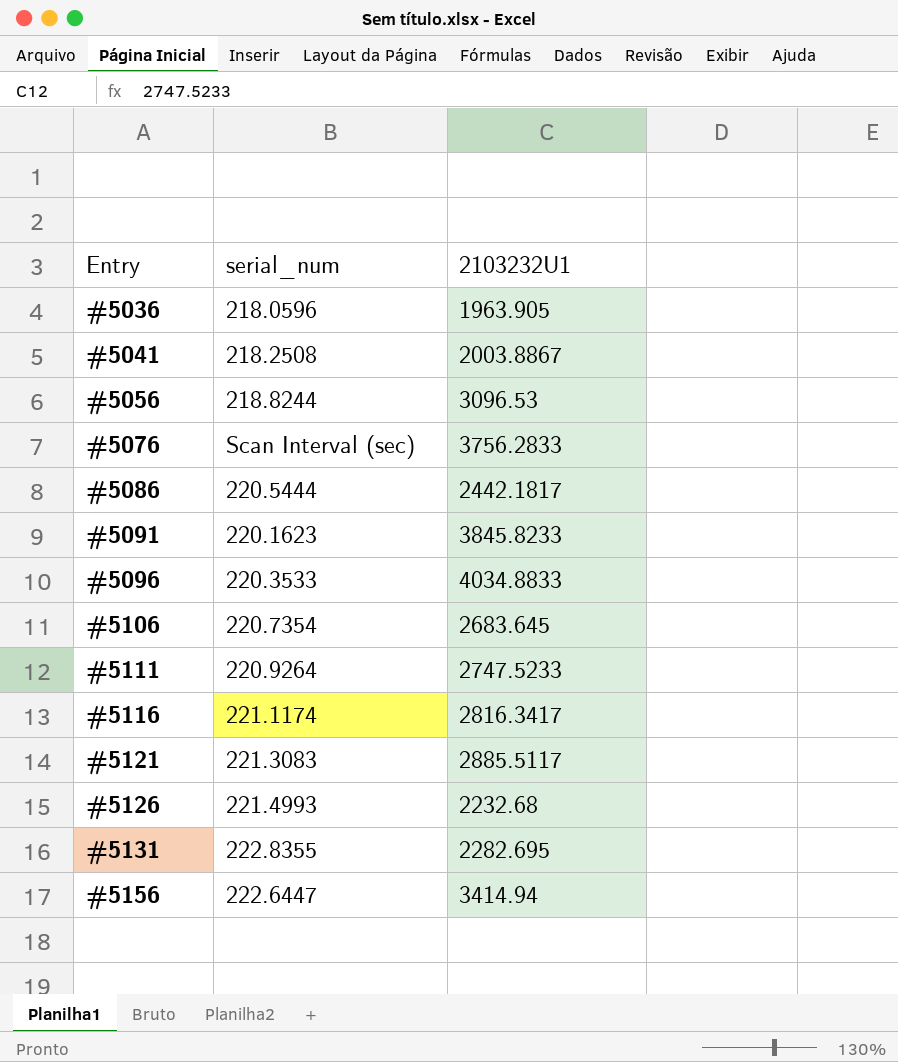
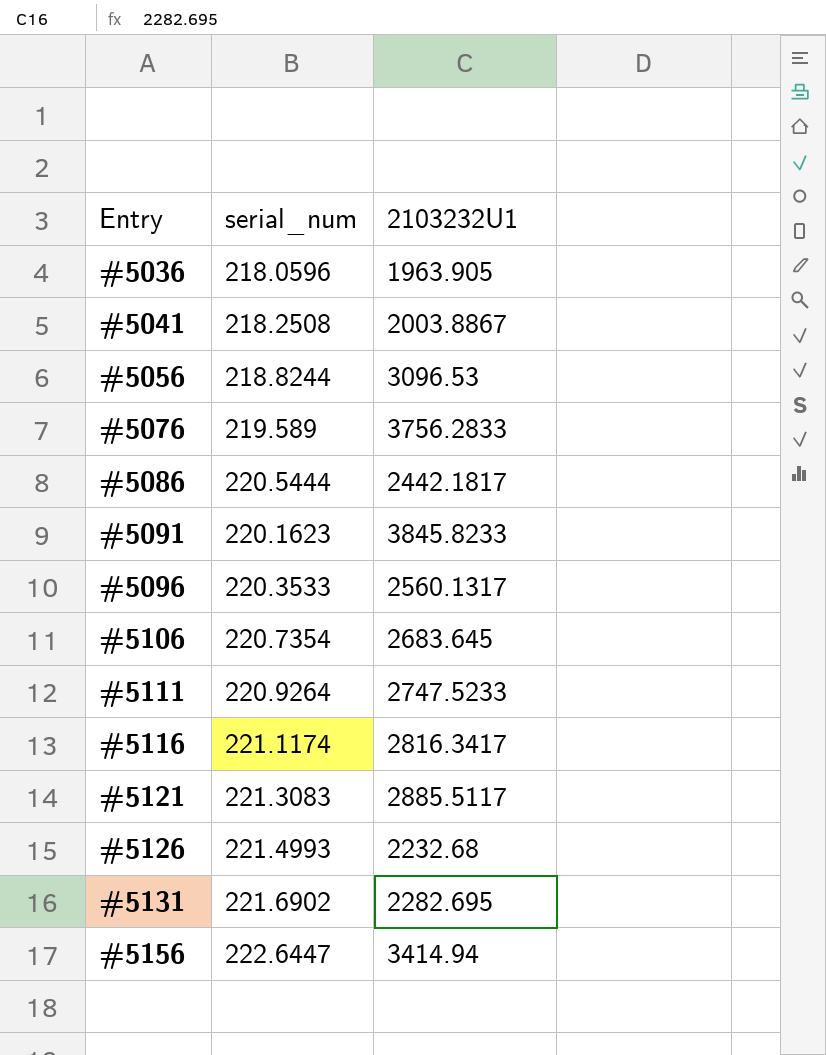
#5076 | serial_num: Scan Interval (sec) -> 219.589
#5096 | 2103232U1: 4034.8833 -> 2560.1317
#5131 | serial_num: 222.8355 -> 221.6902

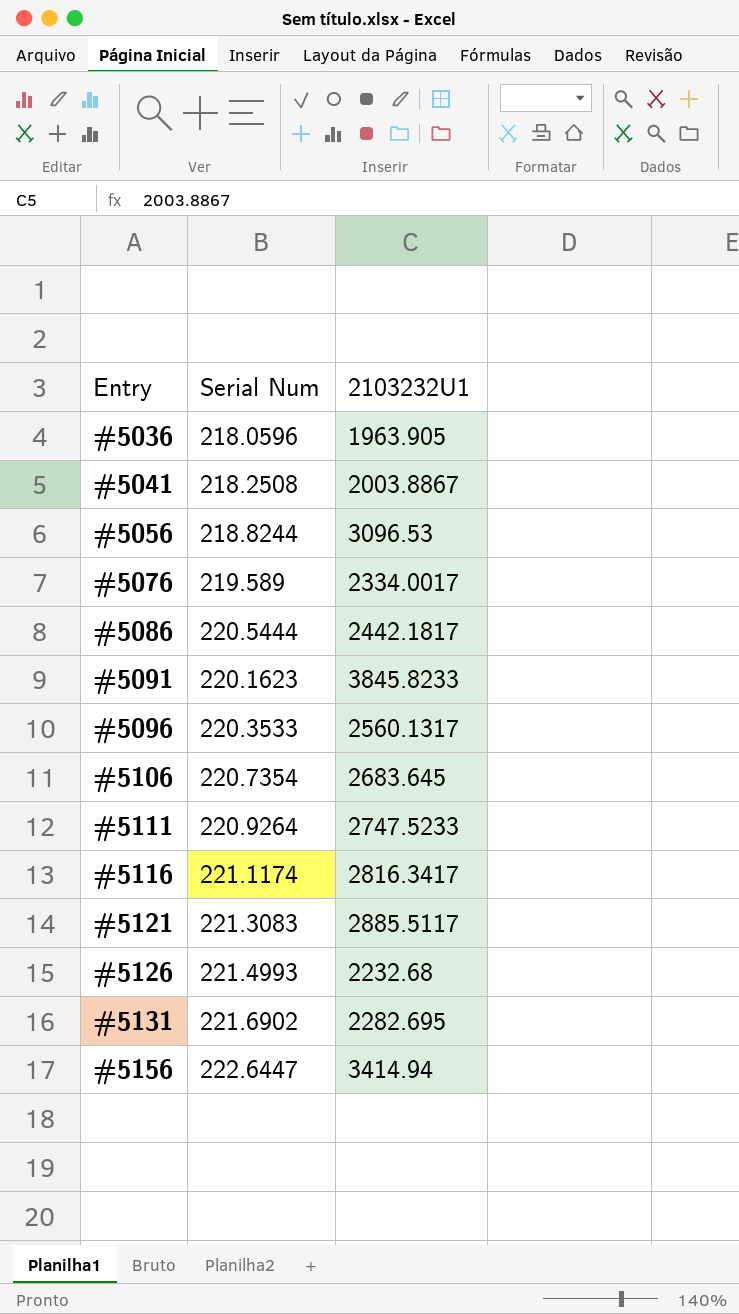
column name: serial_num -> Serial Num
#5076 | 2103232U1: 3756.2833 -> 2334.0017

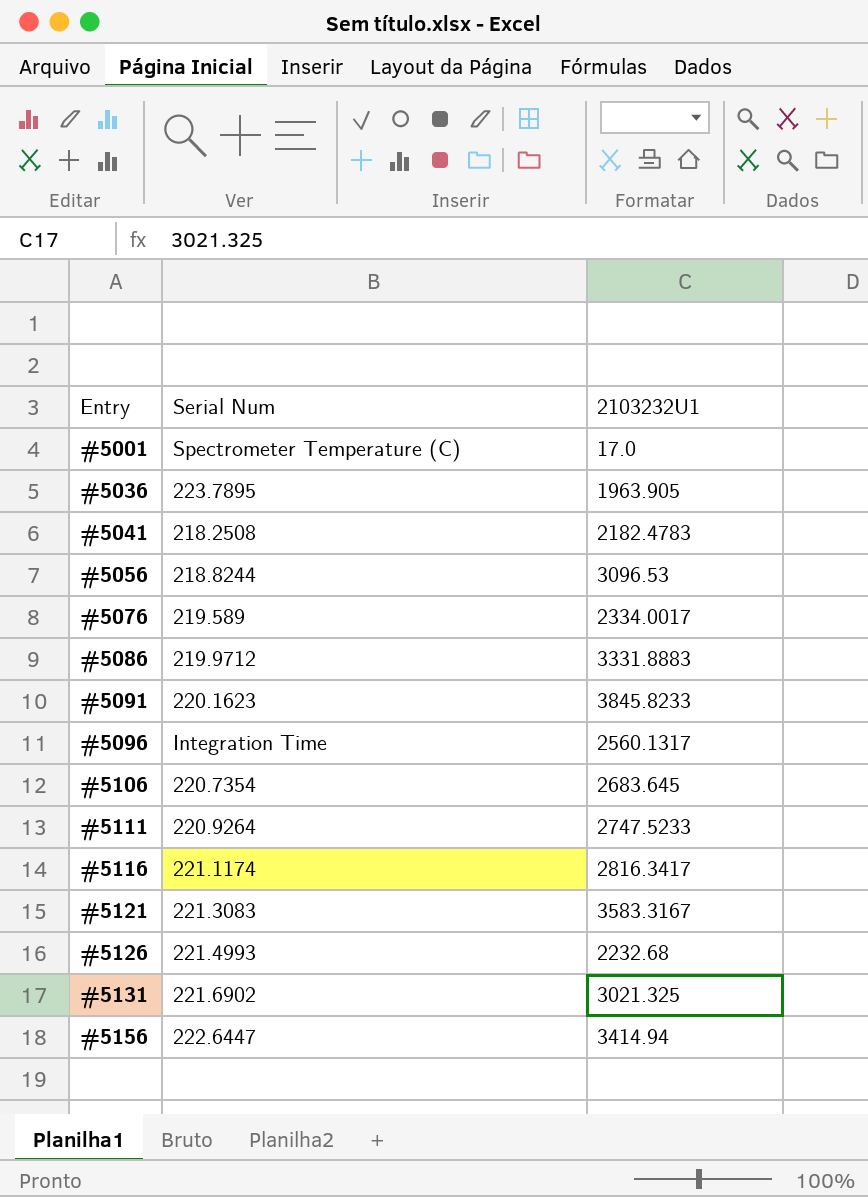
row #5001: none -> Spectrometer Temperature (C) | 17.0
#5036 | Serial Num: 218.0596 -> 223.7895
#5041 | 2103232U1: 2003.8867 -> 2182.4783
#5086 | Serial Num: 220.5444 -> 219.9712
#5086 | 2103232U1: 2442.1817 -> 3331.8883
#5096 | Serial Num: 220.3533 -> Integration Time
#5121 | 2103232U1: 2885.5117 -> 3583.3167
#5131 | 2103232U1: 2282.695 -> 3021.325

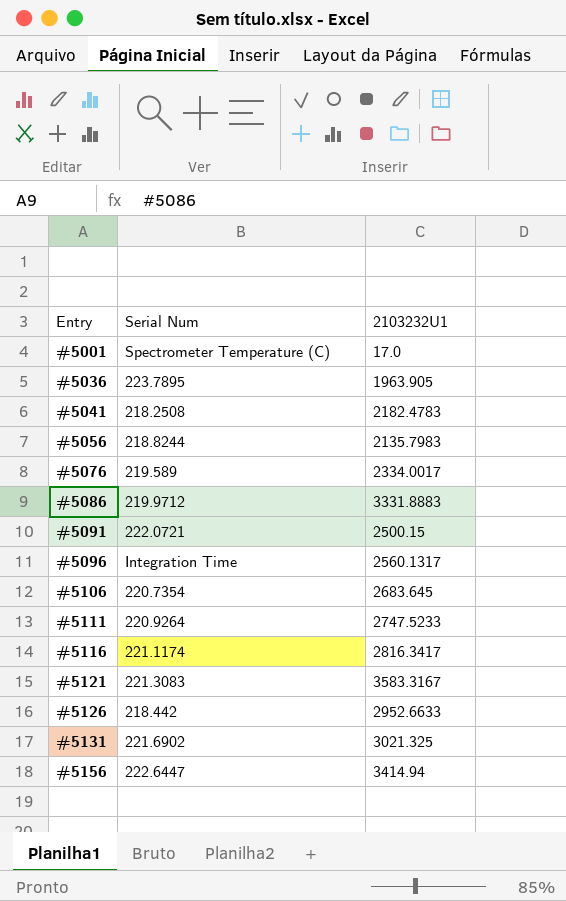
#5056 | 2103232U1: 3096.53 -> 2135.7983
#5091 | Serial Num: 220.1623 -> 222.0721
#5091 | 2103232U1: 3845.8233 -> 2500.15
#5126 | Serial Num: 221.4993 -> 218.442
#5126 | 2103232U1: 2232.68 -> 2952.6633

